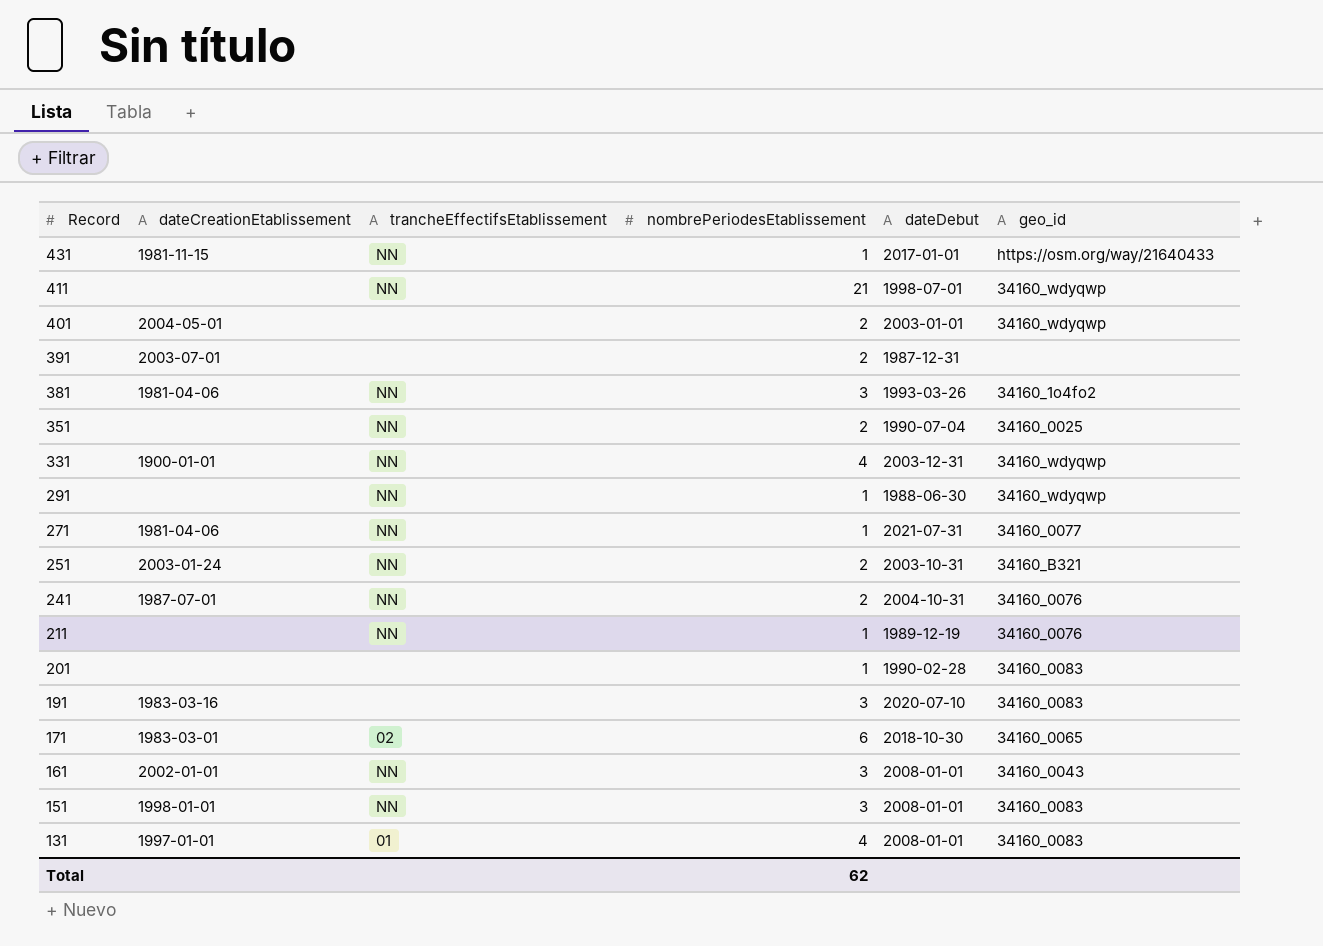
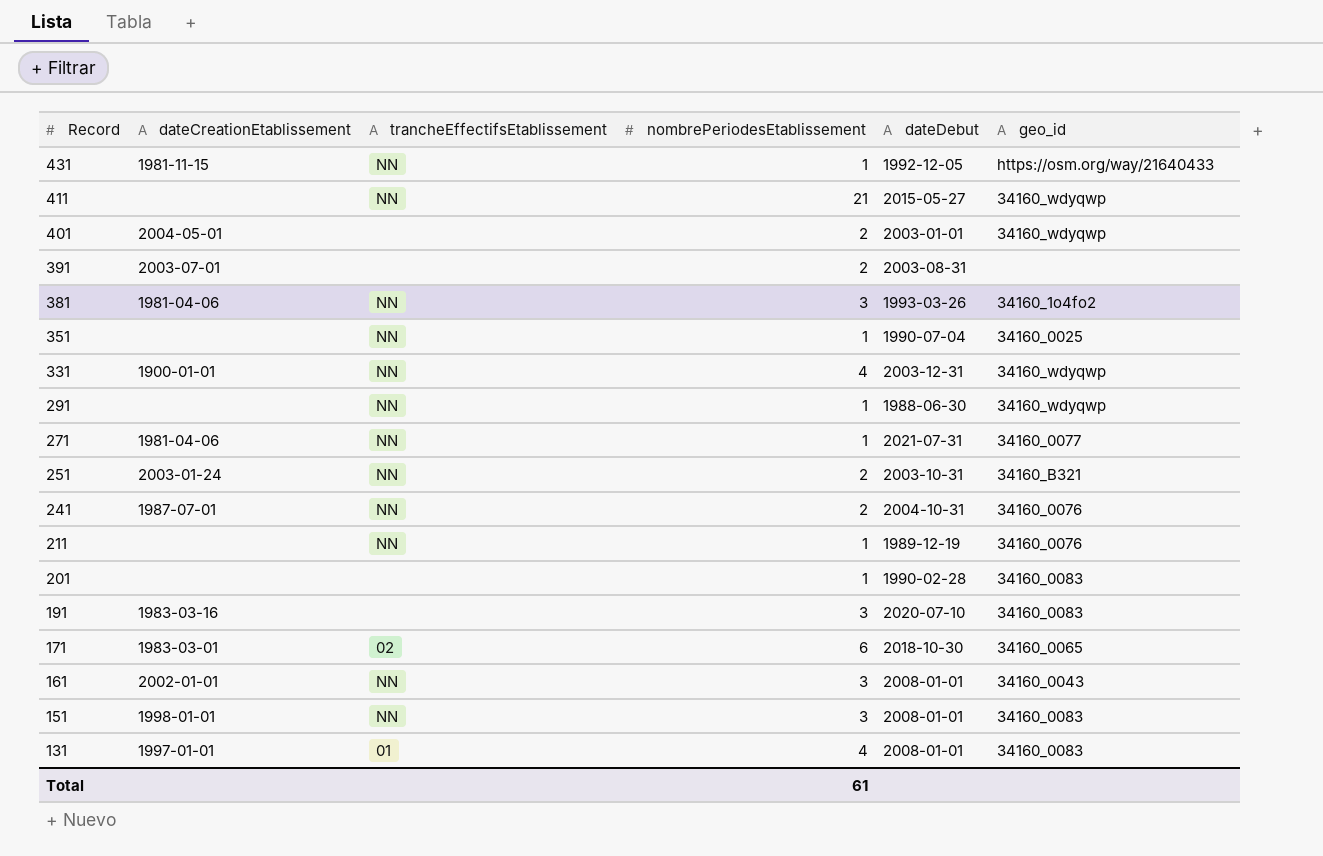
431 | dateDebut: 2017-01-01 -> 1992-12-05
411 | dateDebut: 1998-07-01 -> 2015-05-27
391 | dateDebut: 1987-12-31 -> 2003-08-31
351 | nombrePeriodesEtablissement: 2 -> 1
Total | nombrePeriodesEtablissement: 62 -> 61

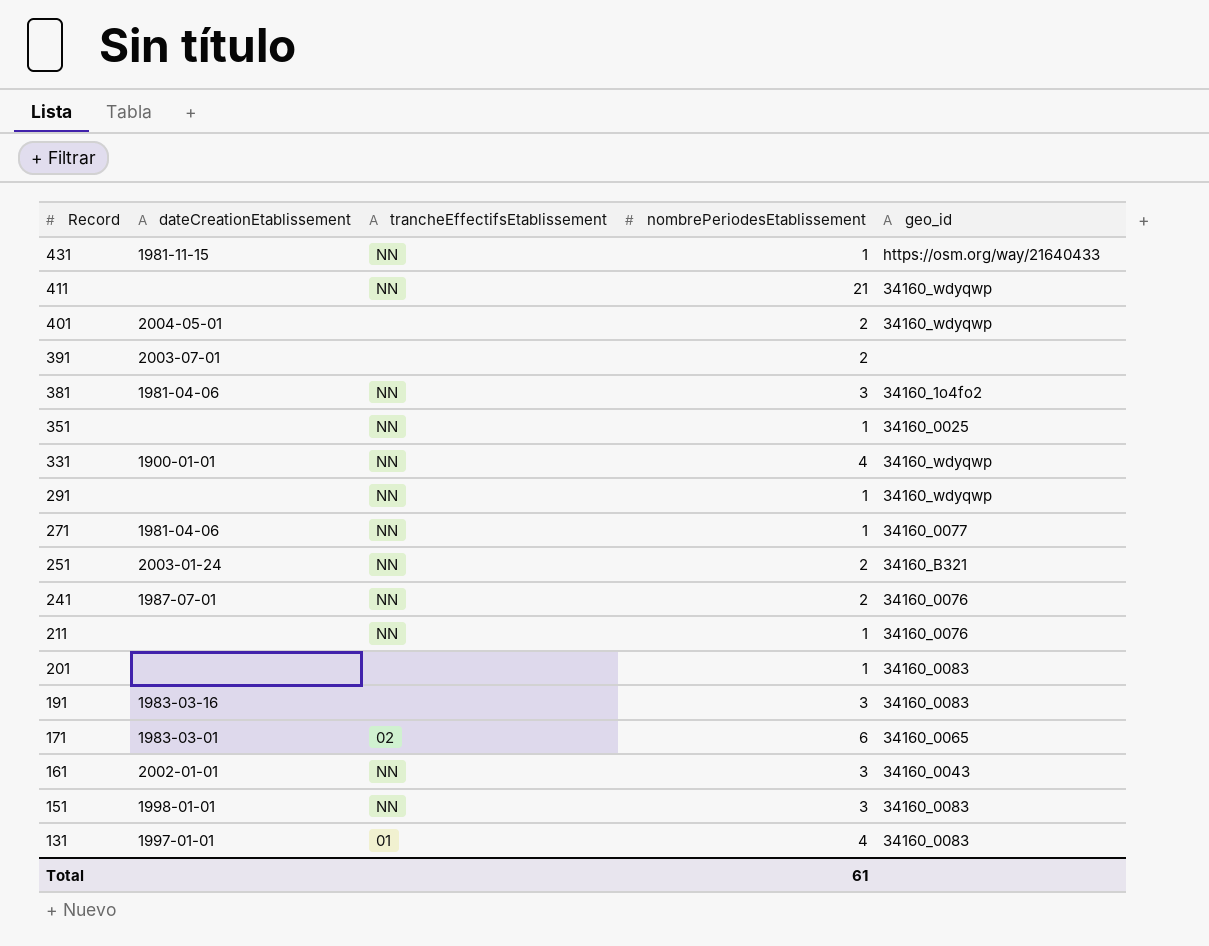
column dateDebut | position: 5 -> none

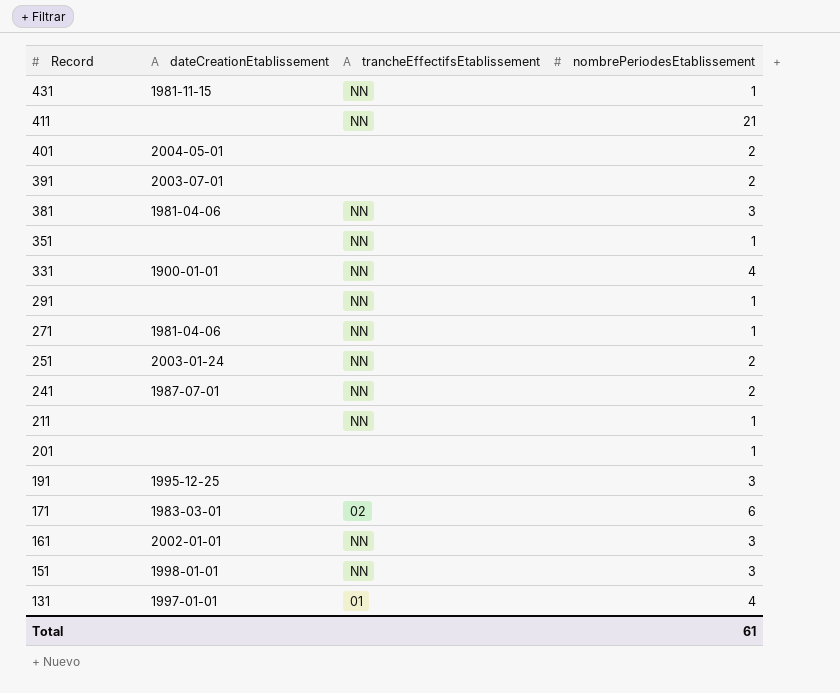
column geo_id | position: 5 -> none
191 | dateCreationEtablissement: 1983-03-16 -> 1995-12-25

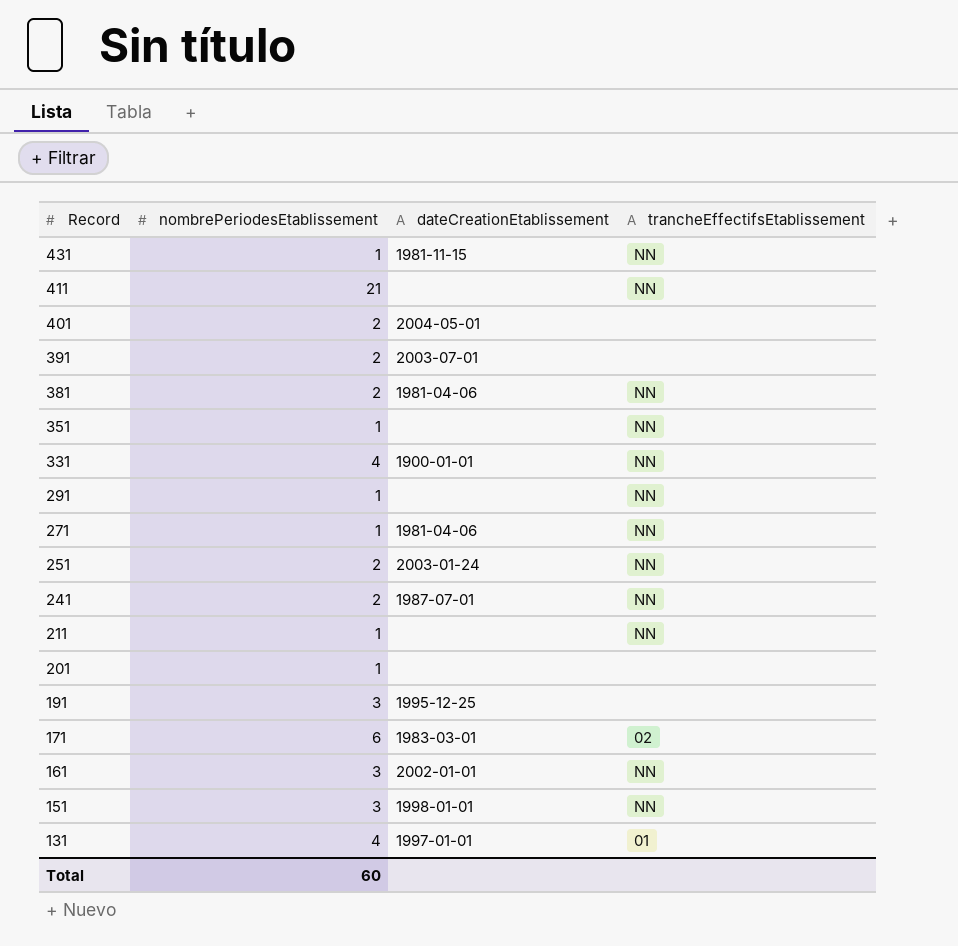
column nombrePeriodesEtablissement | position: 4 -> 2
381 | nombrePeriodesEtablissement: 3 -> 2
Total | nombrePeriodesEtablissement: 61 -> 60

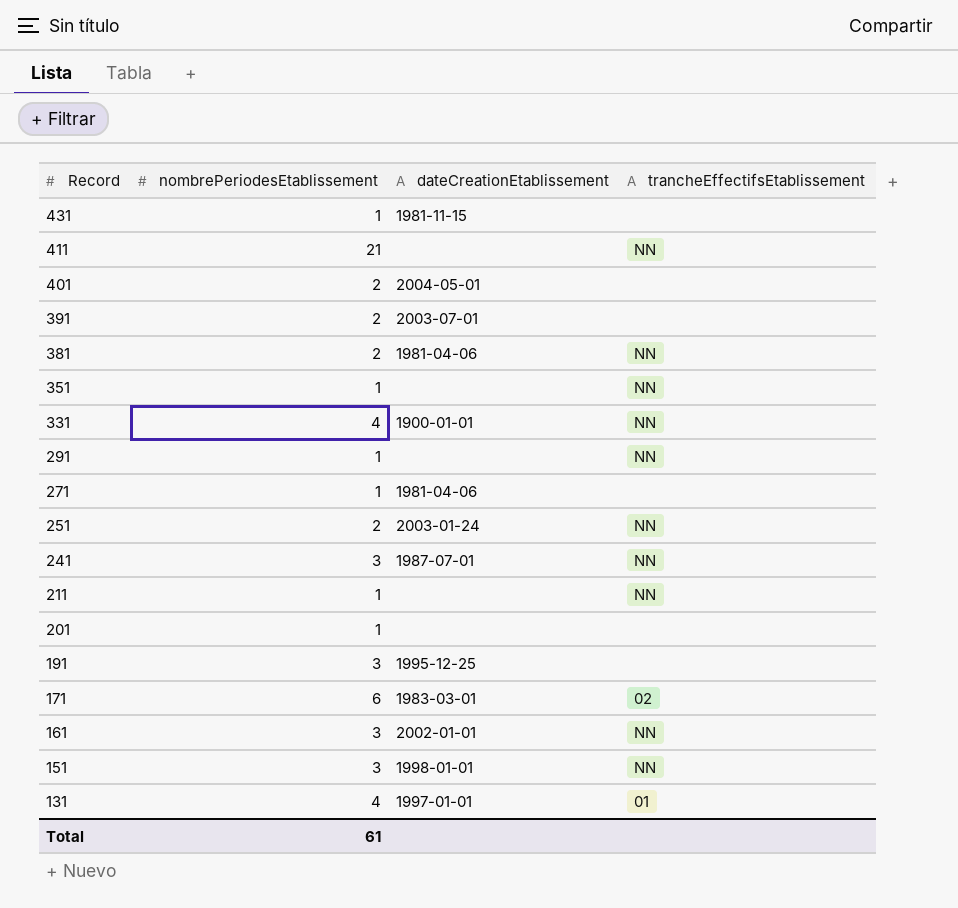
431 | trancheEffectifsEtablissement: NN -> none
271 | trancheEffectifsEtablissement: NN -> none
241 | nombrePeriodesEtablissement: 2 -> 3
Total | nombrePeriodesEtablissement: 60 -> 61

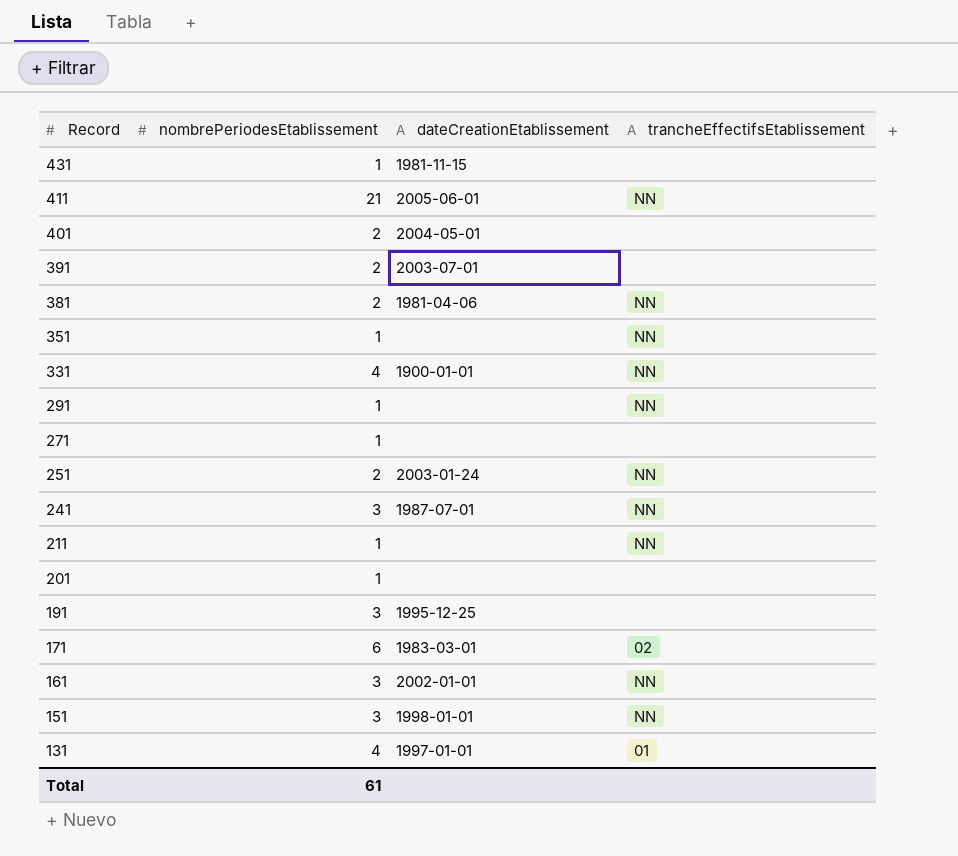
411 | dateCreationEtablissement: none -> 2005-06-01
271 | dateCreationEtablissement: 1981-04-06 -> none

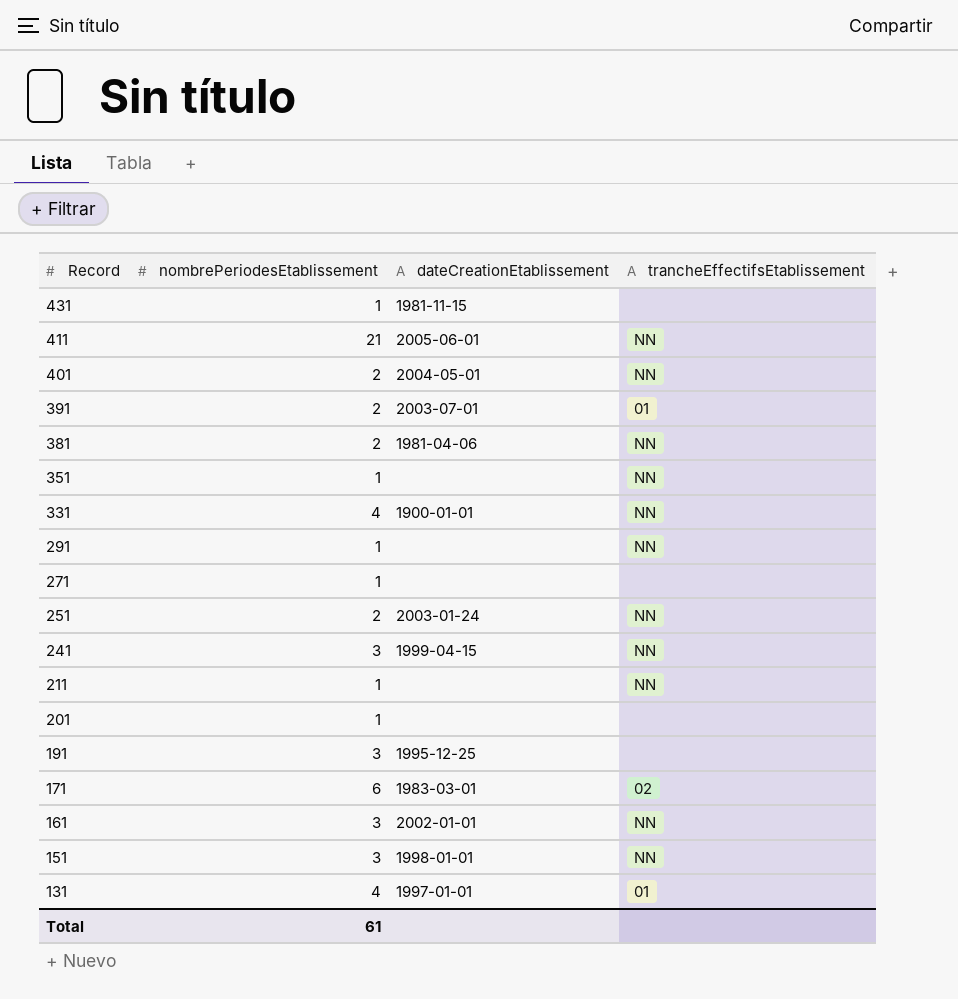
401 | trancheEffectifsEtablissement: none -> NN
391 | trancheEffectifsEtablissement: none -> 01
241 | dateCreationEtablissement: 1987-07-01 -> 1999-04-15

